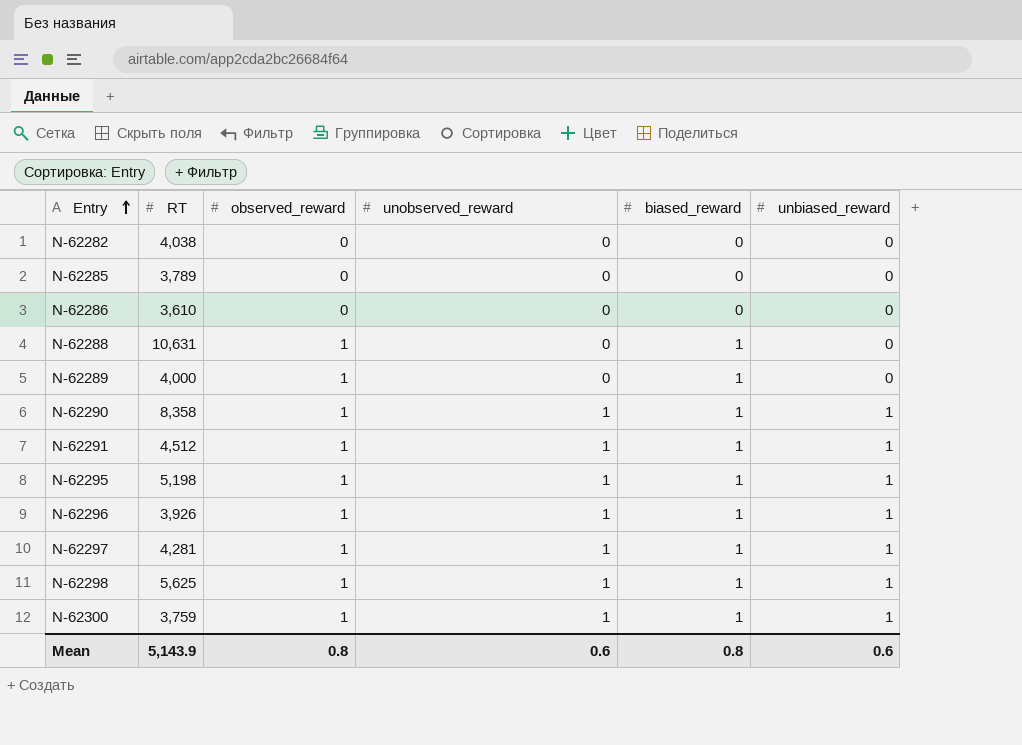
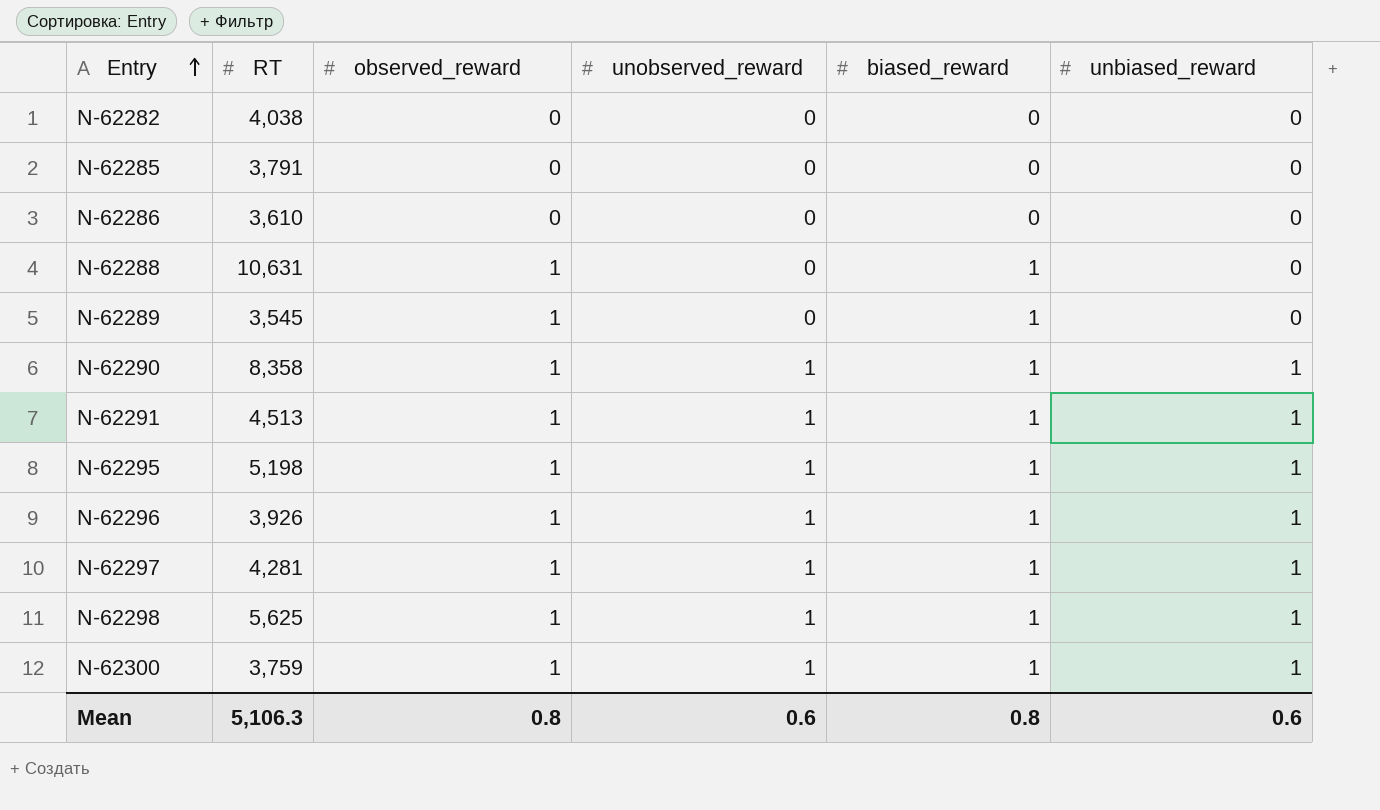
N-62285 | RT: 3,789 -> 3,791
N-62289 | RT: 4,000 -> 3,545
N-62291 | RT: 4,512 -> 4,513
Mean | RT: 5,143.9 -> 5,106.3

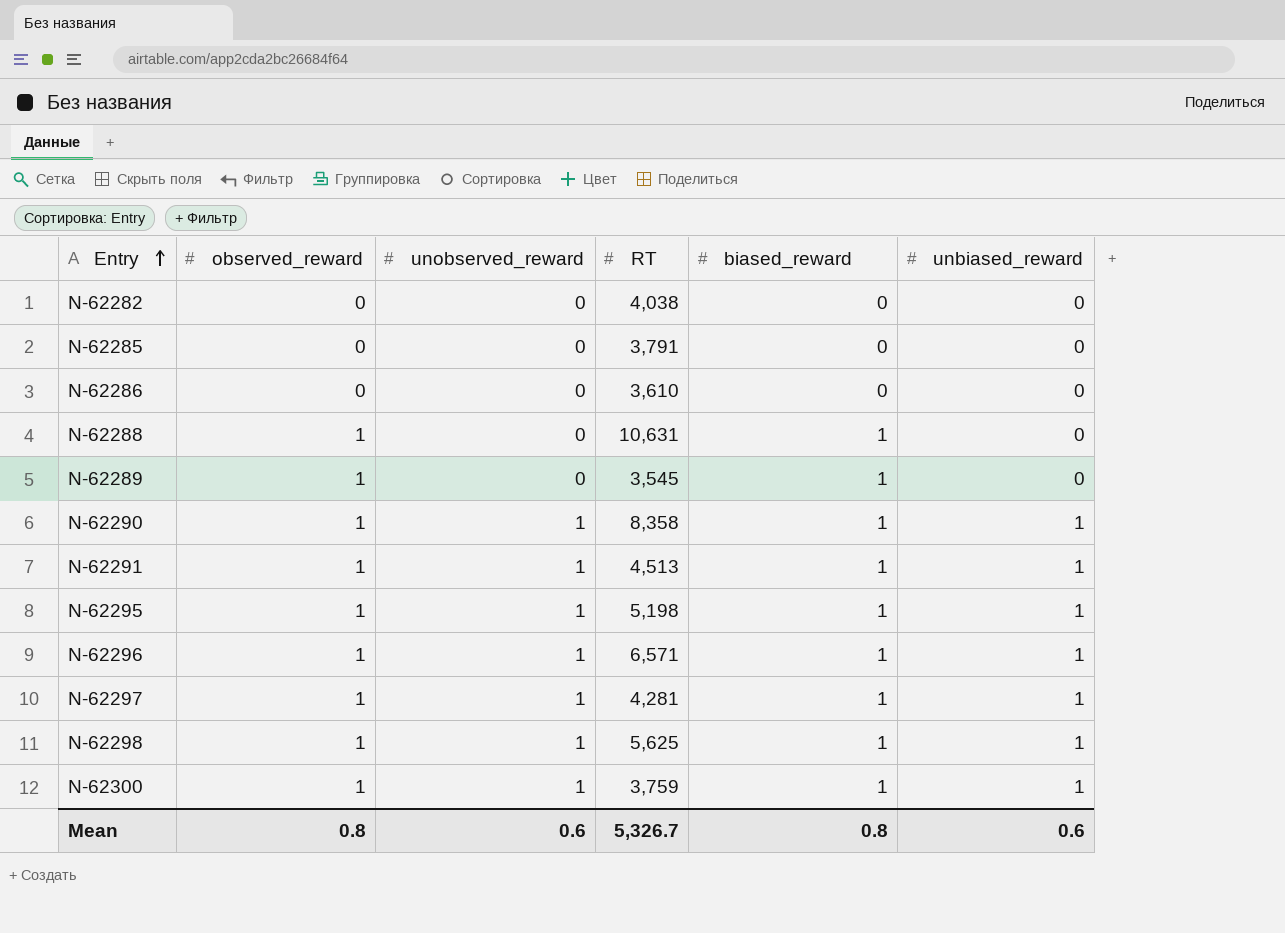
column RT | position: 2 -> 4
N-62296 | RT: 3,926 -> 6,571
Mean | RT: 5,106.3 -> 5,326.7

